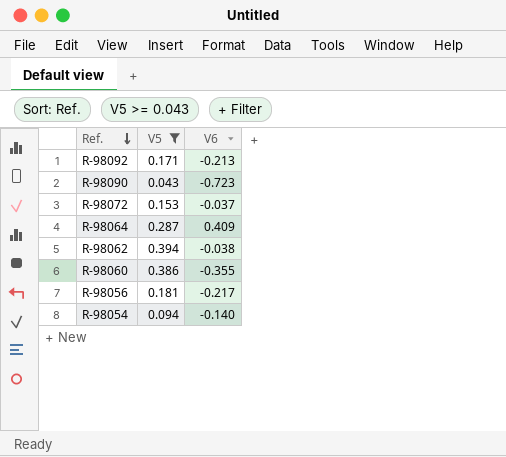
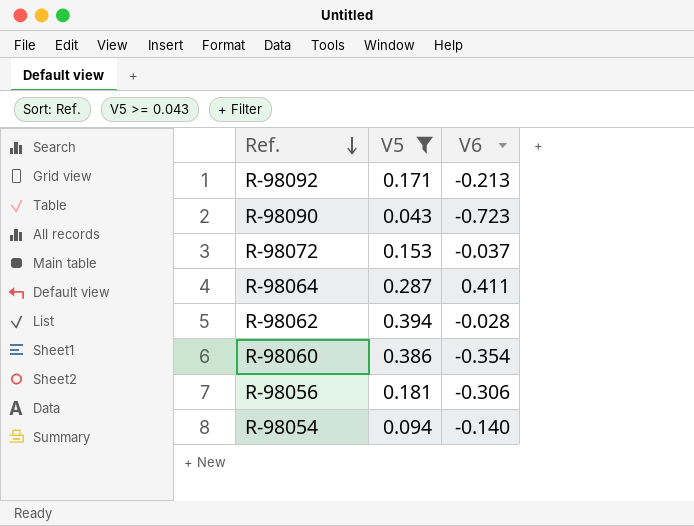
R-98064 | V6: 0.409 -> 0.411
R-98062 | V6: -0.038 -> -0.028
R-98060 | V6: -0.355 -> -0.354
R-98056 | V6: -0.217 -> -0.306

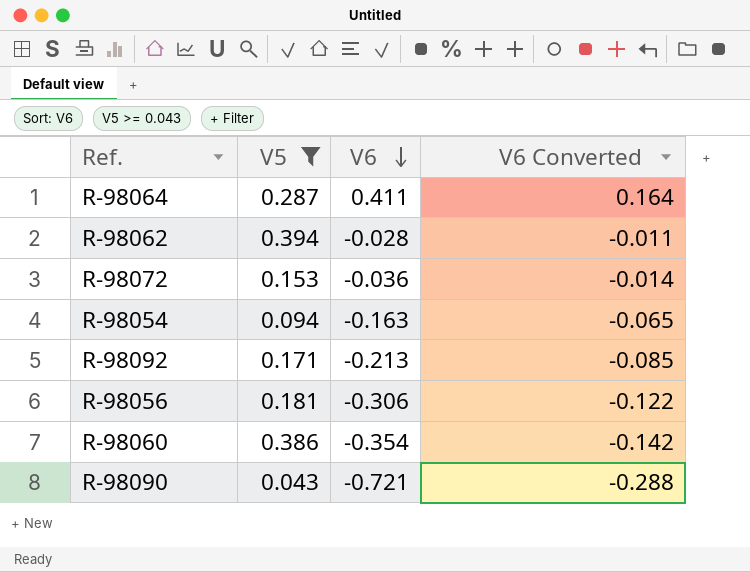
row order: Ref. descending -> V6 descending
column V6 Converted | formula: none -> [V6] * 0.4
R-98072 | V6: -0.037 -> -0.036
R-98054 | V6: -0.140 -> -0.163
R-98090 | V6: -0.723 -> -0.721

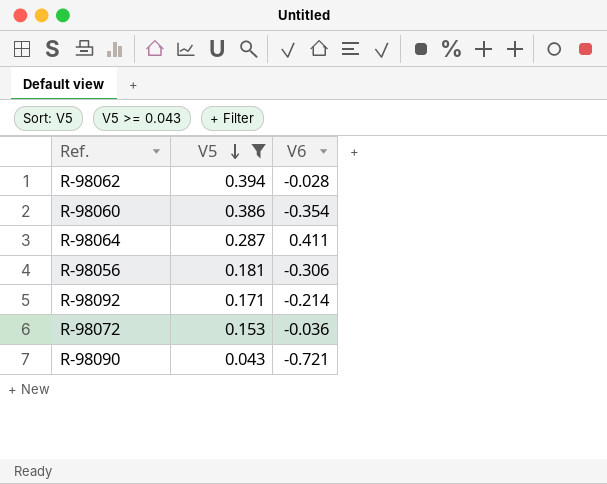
row order: V6 descending -> V5 descending
column V6 Converted | formula: [V6] * 0.4 -> none
row R-98054: 0.094 | -0.163 | -0.065 -> none
R-98092 | V6: -0.213 -> -0.214

